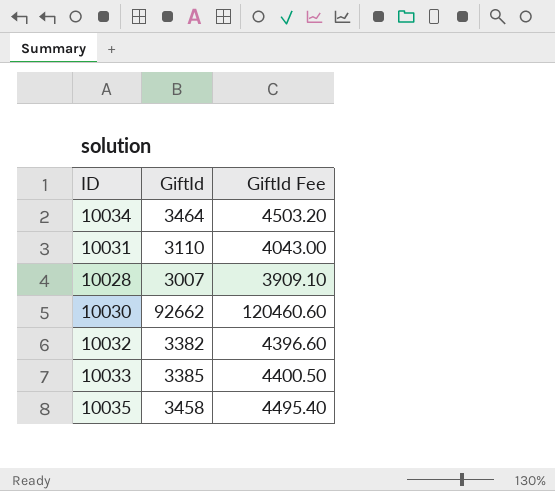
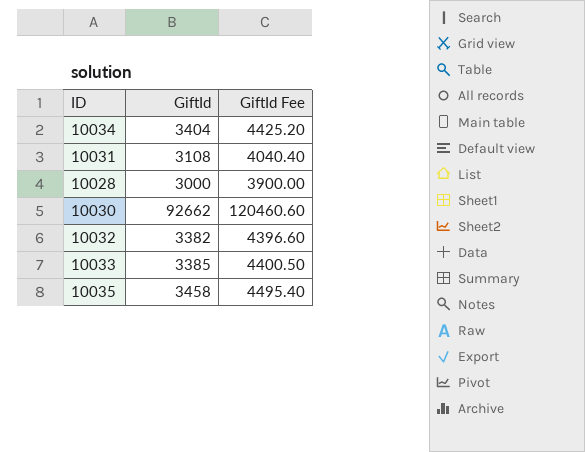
10034 | GiftId: 3464 -> 3404
10034 | GiftId Fee: 4503.20 -> 4425.20
10031 | GiftId: 3110 -> 3108
10031 | GiftId Fee: 4043.00 -> 4040.40
10028 | GiftId: 3007 -> 3000
10028 | GiftId Fee: 3909.10 -> 3900.00

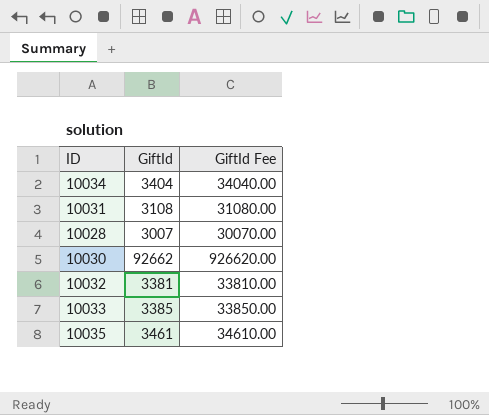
column GiftId Fee | formula: [GiftId] * 1.3 -> [GiftId] * 10
10028 | GiftId: 3000 -> 3007
10032 | GiftId: 3382 -> 3381
10035 | GiftId: 3458 -> 3461

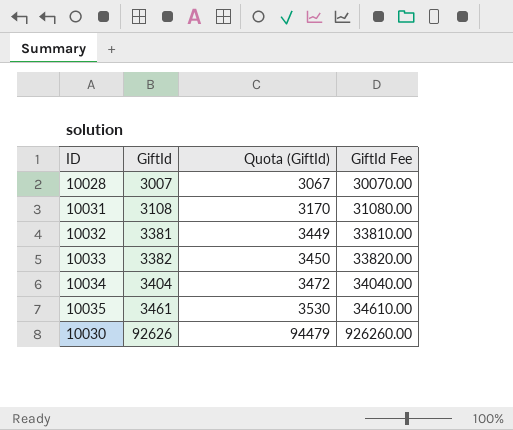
row order: none -> GiftId ascending
column Quota (GiftId) | formula: none -> [GiftId] * 1.02
10033 | GiftId: 3385 -> 3382
10033 | GiftId Fee: 33850.00 -> 33820.00
10030 | GiftId: 92662 -> 92626
10030 | GiftId Fee: 926620.00 -> 926260.00

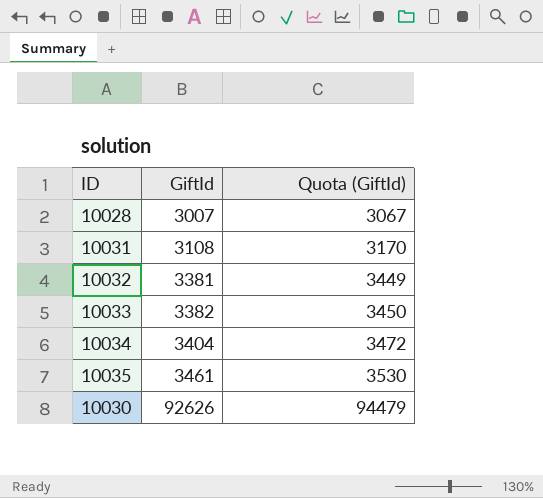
column GiftId Fee | formula: [GiftId] * 10 -> none

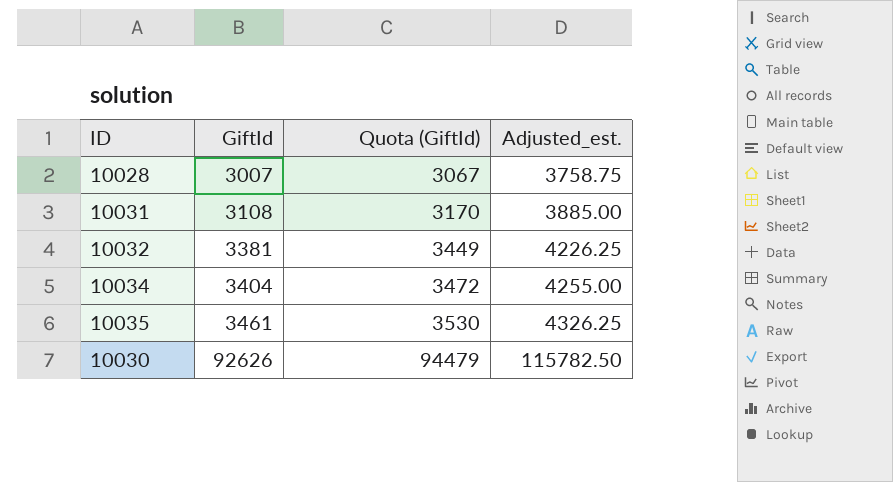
column Adjusted_est. | formula: none -> [GiftId] * 1.25
row 10033: 3382 | 3450 -> none

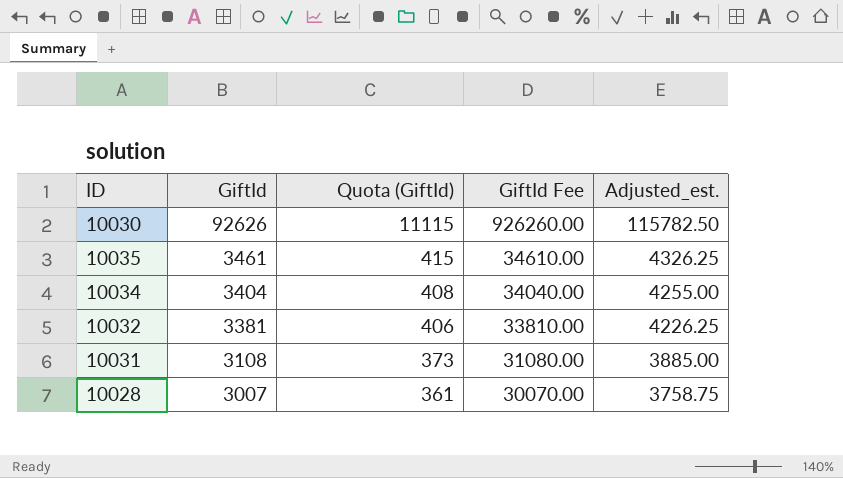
row order: GiftId ascending -> GiftId descending
column Quota (GiftId) | formula: [GiftId] * 1.02 -> [GiftId] * 0.12
column GiftId Fee | formula: none -> [GiftId] * 10

